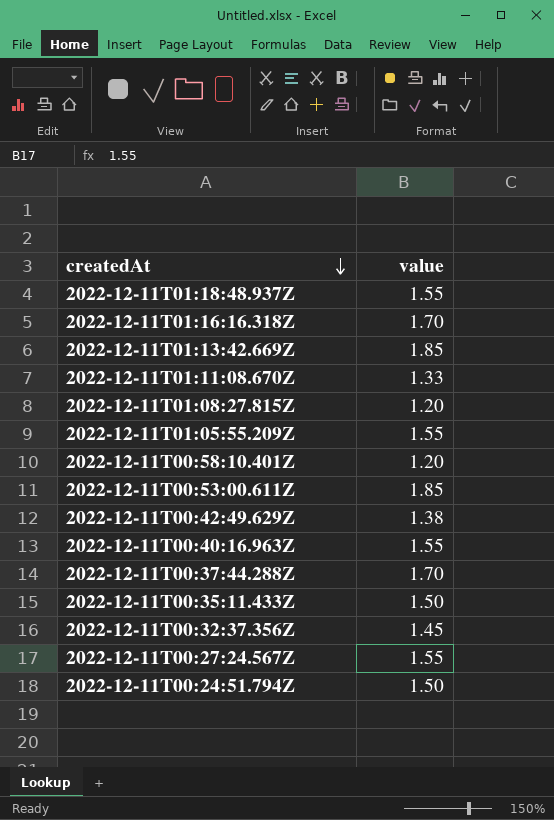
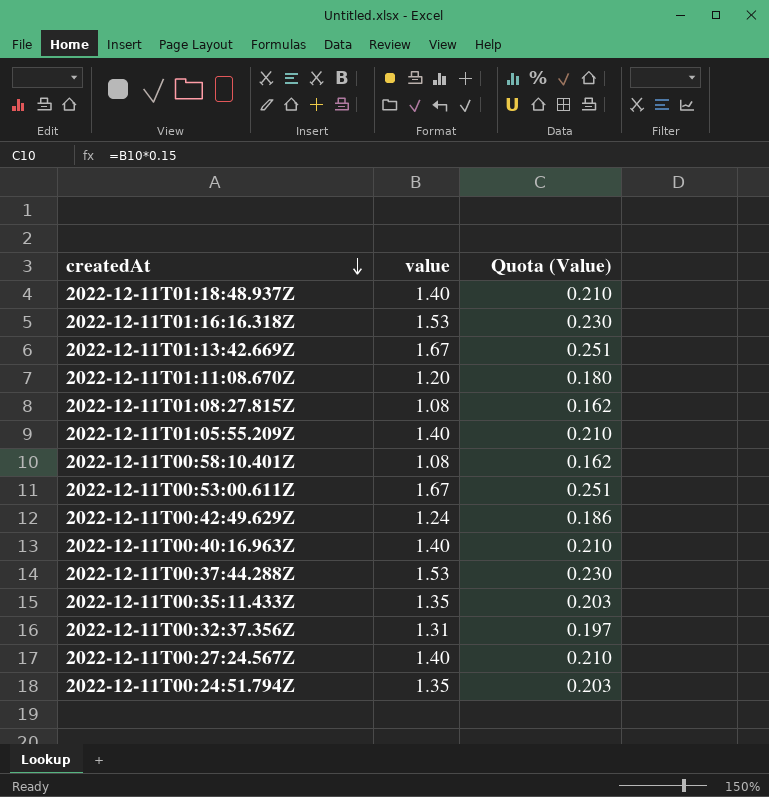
column Quota (Value) | formula: none -> [value] * 0.15
2022-12-11T01:18:48.937Z | value: 1.55 -> 1.40
2022-12-11T01:16:16.318Z | value: 1.70 -> 1.53
2022-12-11T01:13:42.669Z | value: 1.85 -> 1.67
2022-12-11T01:11:08.670Z | value: 1.33 -> 1.20
2022-12-11T01:08:27.815Z | value: 1.20 -> 1.08
2022-12-11T01:05:55.209Z | value: 1.55 -> 1.40
2022-12-11T00:58:10.401Z | value: 1.20 -> 1.08
2022-12-11T00:53:00.611Z | value: 1.85 -> 1.67
2022-12-11T00:42:49.629Z | value: 1.38 -> 1.24
2022-12-11T00:40:16.963Z | value: 1.55 -> 1.40
2022-12-11T00:37:44.288Z | value: 1.70 -> 1.53
2022-12-11T00:35:11.433Z | value: 1.50 -> 1.35
2022-12-11T00:32:37.356Z | value: 1.45 -> 1.31
2022-12-11T00:27:24.567Z | value: 1.55 -> 1.40
2022-12-11T00:24:51.794Z | value: 1.50 -> 1.35

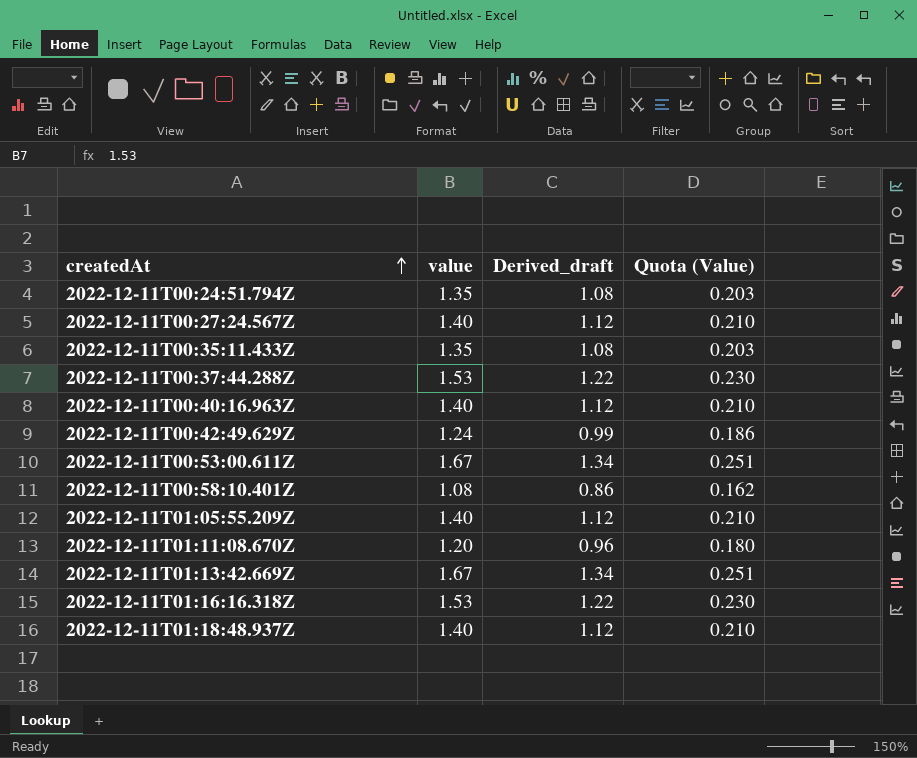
row order: createdAt descending -> createdAt ascending
column Derived_draft | formula: none -> [value] * 0.8
row 2022-12-11T01:08:27.815Z: 1.08 | 0.162 -> none
row 2022-12-11T00:32:37.356Z: 1.31 | 0.197 -> none

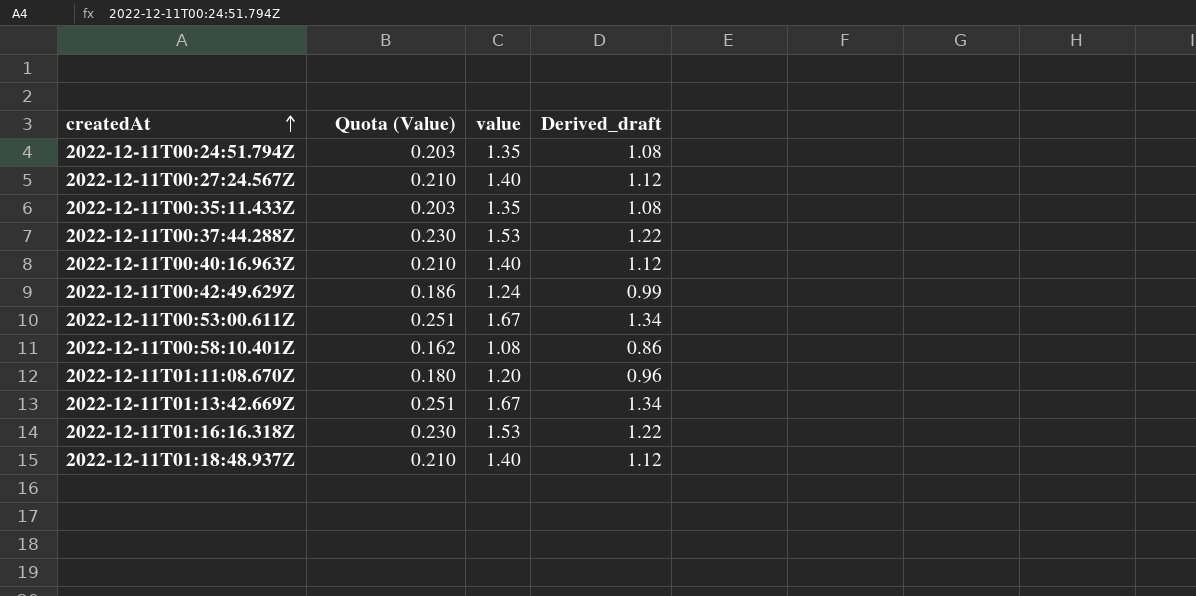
column Quota (Value) | position: 4 -> 2
row 2022-12-11T01:05:55.209Z: 1.40 | 1.12 | 0.210 -> none

